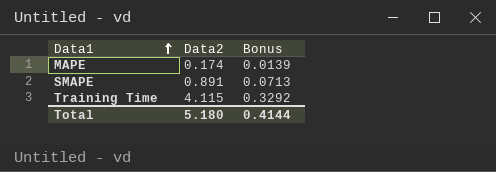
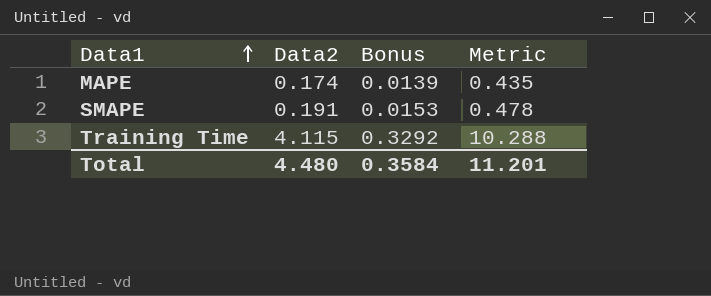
column Metric | formula: none -> [Data2] * 2.5
SMAPE | Data2: 0.891 -> 0.191
SMAPE | Bonus: 0.0713 -> 0.0153
Total | Data2: 5.180 -> 4.480
Total | Bonus: 0.4144 -> 0.3584

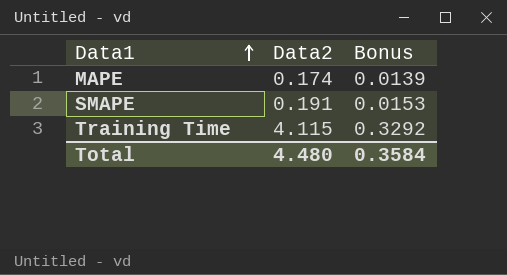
column Metric | formula: [Data2] * 2.5 -> none

